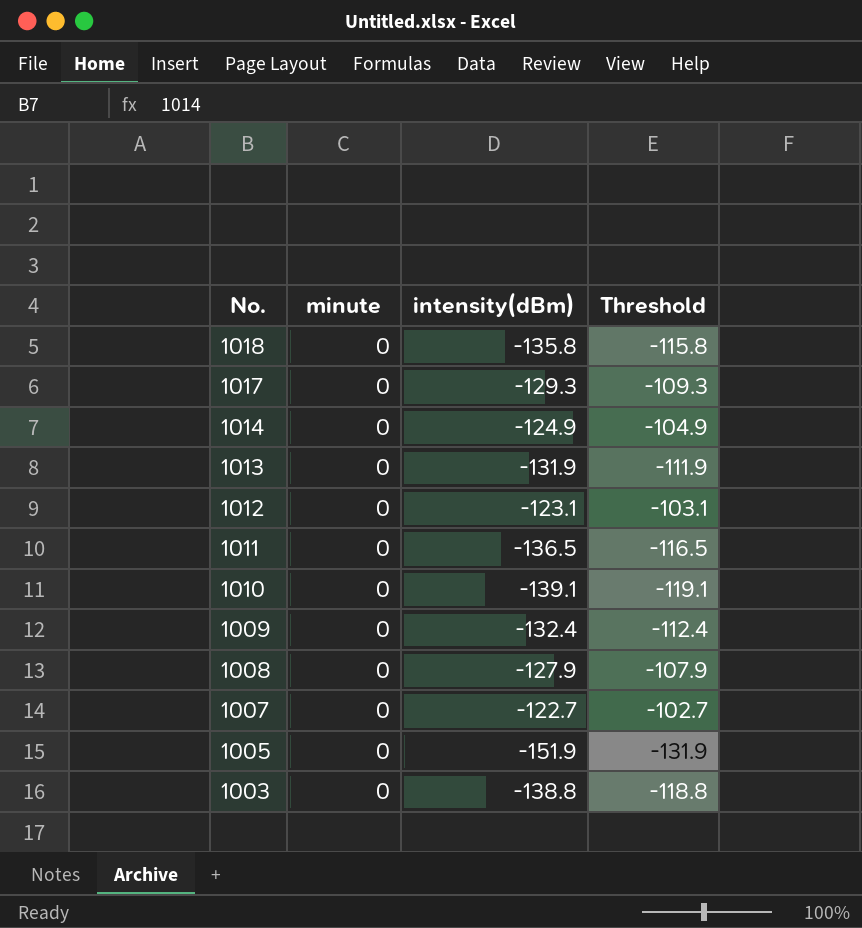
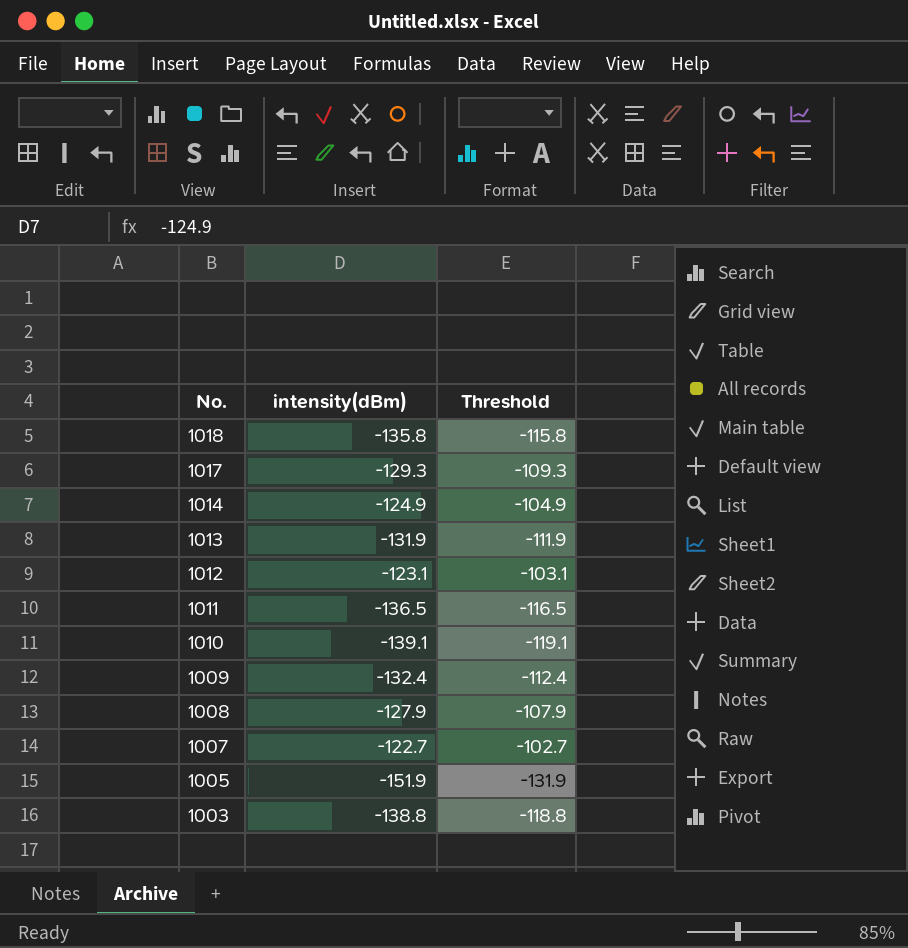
column minute | position: 2 -> none

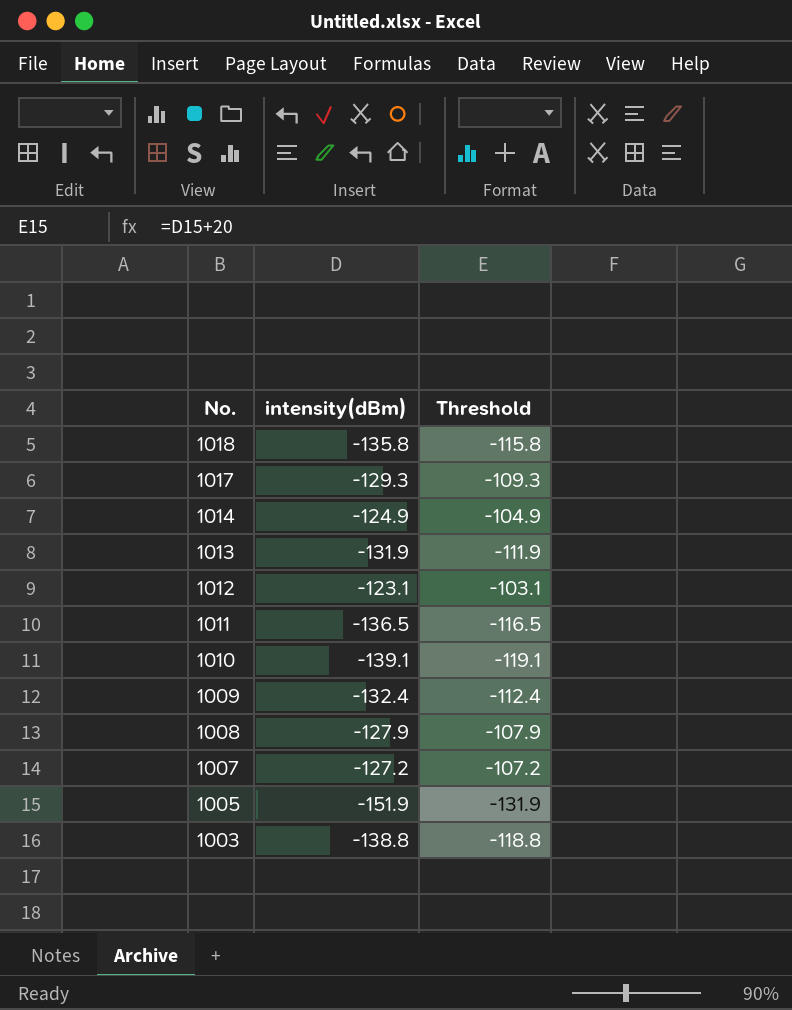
1007 | intensity(dBm): -122.7 -> -127.2
1007 | Threshold: -102.7 -> -107.2

